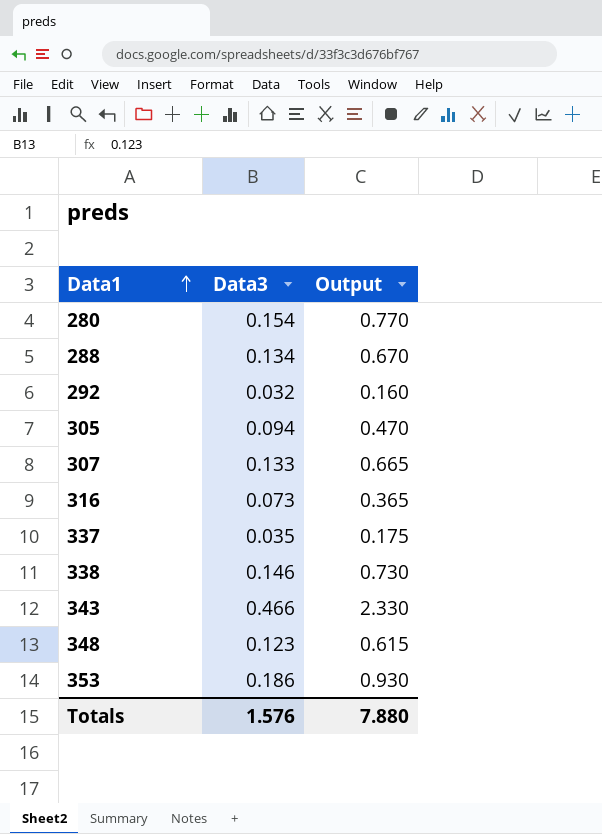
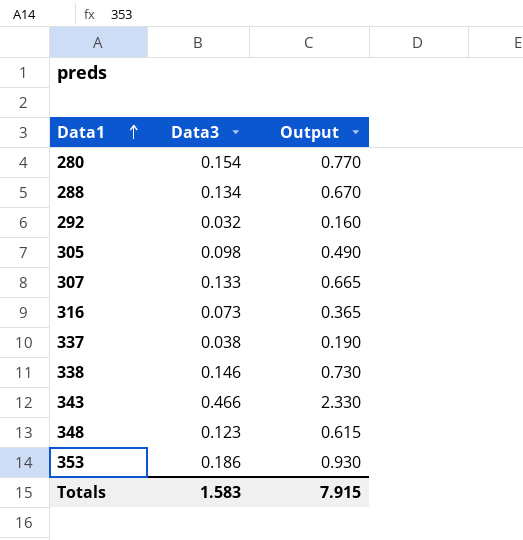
305 | Data3: 0.094 -> 0.098
305 | Output: 0.470 -> 0.490
337 | Data3: 0.035 -> 0.038
337 | Output: 0.175 -> 0.190
Totals | Data3: 1.576 -> 1.583
Totals | Output: 7.880 -> 7.915

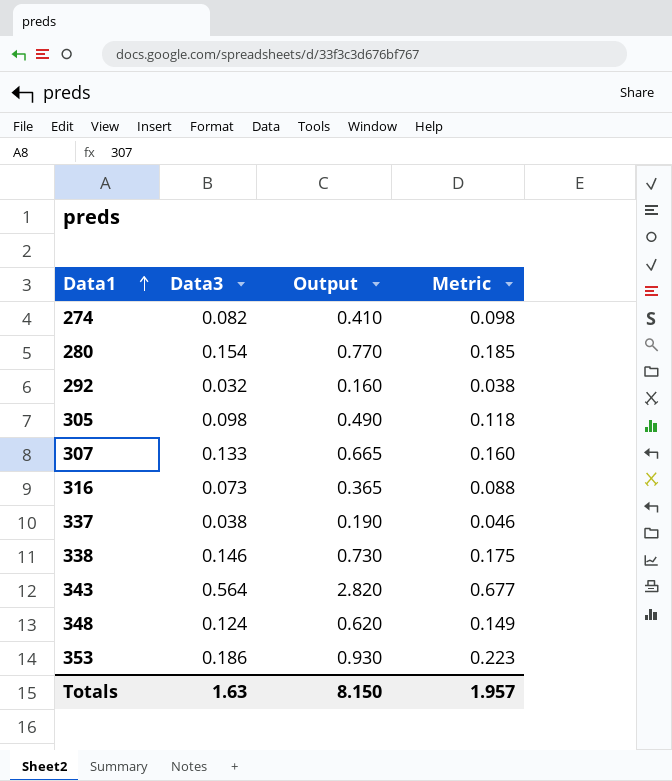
column Metric | formula: none -> [Data3] * 1.2
row 288: 0.134 | 0.670 -> none
row 274: none -> 0.082 | 0.410 | 0.098
343 | Data3: 0.466 -> 0.564
343 | Output: 2.330 -> 2.820
348 | Data3: 0.123 -> 0.124
348 | Output: 0.615 -> 0.620
Totals | Data3: 1.583 -> 1.63
Totals | Output: 7.915 -> 8.150

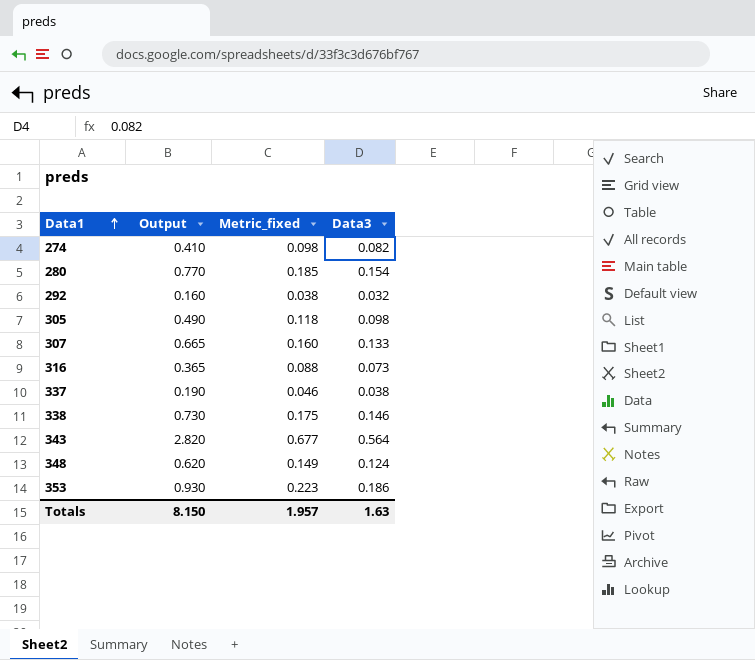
column name: Metric -> Metric_fixed
column Data3 | position: 2 -> 4

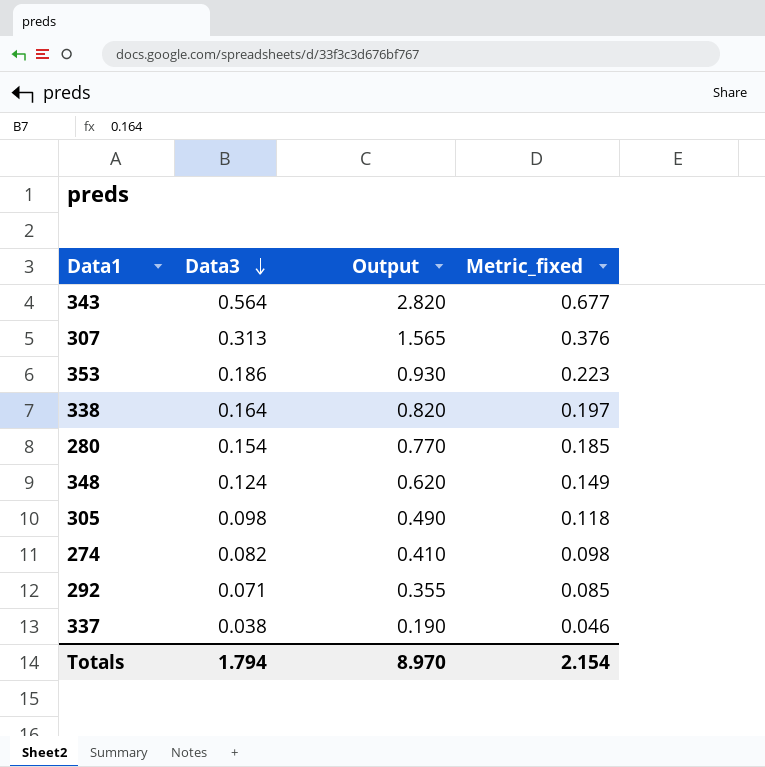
row order: Data1 ascending -> Data3 descending
column Data3 | position: 4 -> 2
row 316: 0.365 | 0.088 | 0.073 -> none
307 | Data3: 0.133 -> 0.313
307 | Output: 0.665 -> 1.565
307 | Metric_fixed: 0.160 -> 0.376
338 | Data3: 0.146 -> 0.164
338 | Output: 0.730 -> 0.820
338 | Metric_fixed: 0.175 -> 0.197
292 | Data3: 0.032 -> 0.071
292 | Output: 0.160 -> 0.355
292 | Metric_fixed: 0.038 -> 0.085
Totals | Data3: 1.63 -> 1.794
Totals | Output: 8.150 -> 8.970
Totals | Metric_fixed: 1.957 -> 2.154

